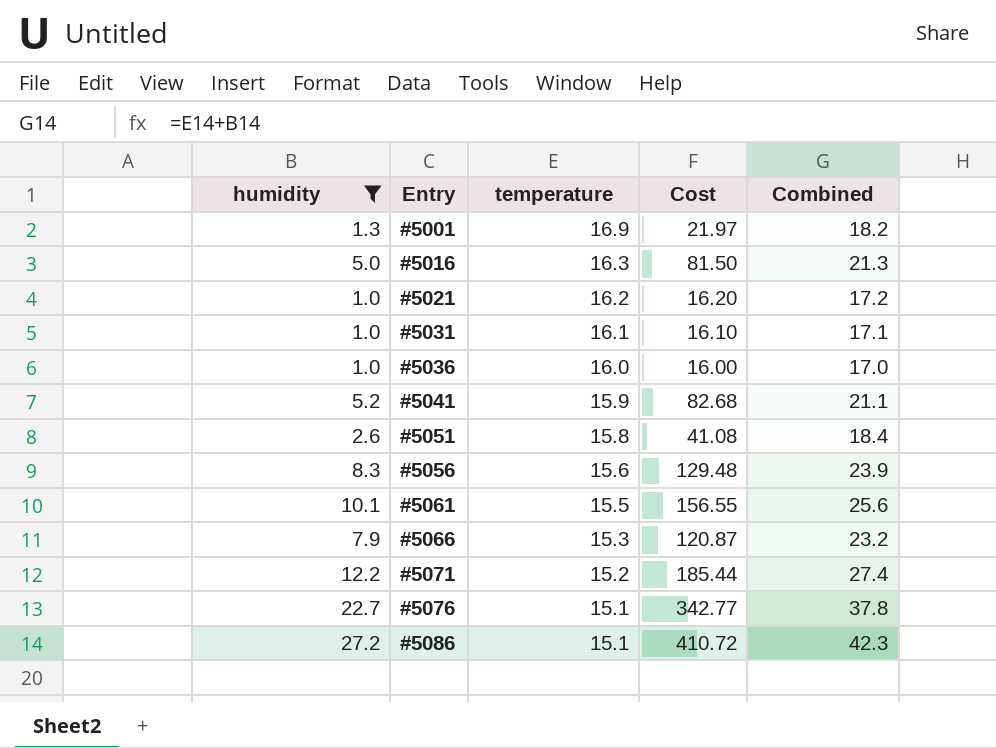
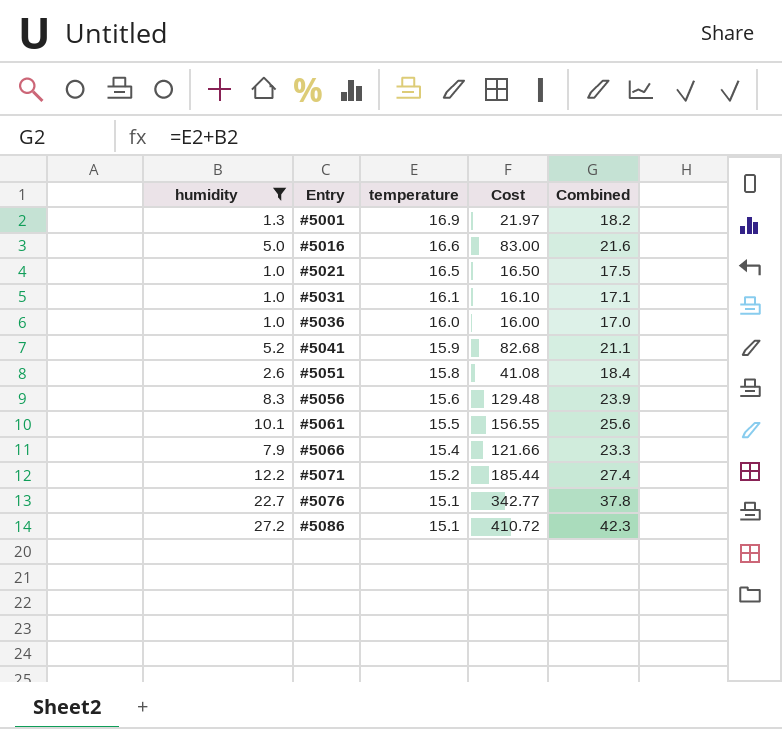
#5016 | temperature: 16.3 -> 16.6
#5016 | Cost: 81.50 -> 83.00
#5016 | Combined: 21.3 -> 21.6
#5021 | temperature: 16.2 -> 16.5
#5021 | Cost: 16.20 -> 16.50
#5021 | Combined: 17.2 -> 17.5
#5066 | temperature: 15.3 -> 15.4
#5066 | Cost: 120.87 -> 121.66
#5066 | Combined: 23.2 -> 23.3

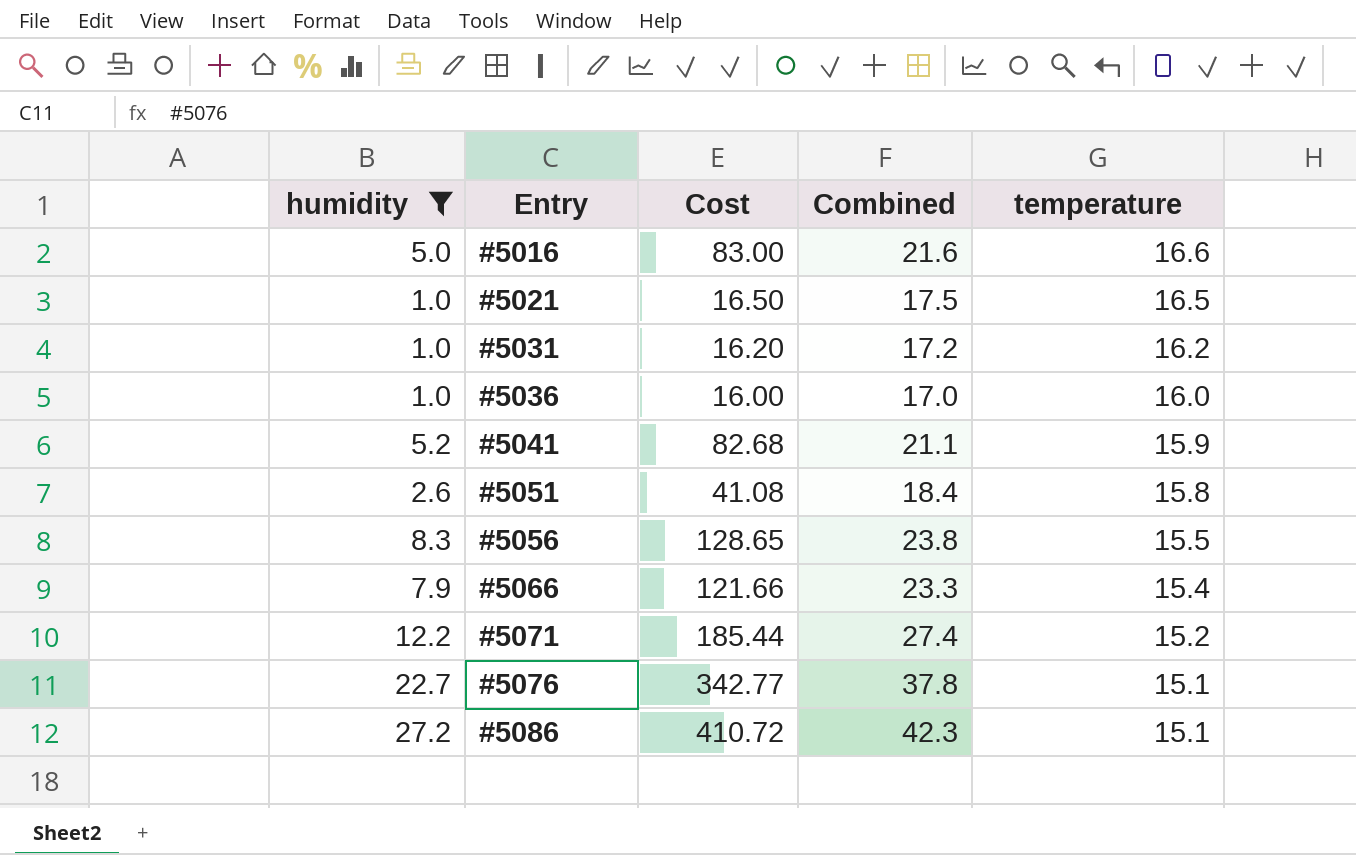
column temperature | position: 3 -> 5
row #5001: 1.3 | 16.9 | 21.97 | 18.2 -> none
row #5061: 10.1 | 15.5 | 156.55 | 25.6 -> none
#5031 | Cost: 16.10 -> 16.20
#5031 | Combined: 17.1 -> 17.2
#5031 | temperature: 16.1 -> 16.2
#5056 | Cost: 129.48 -> 128.65
#5056 | Combined: 23.9 -> 23.8
#5056 | temperature: 15.6 -> 15.5

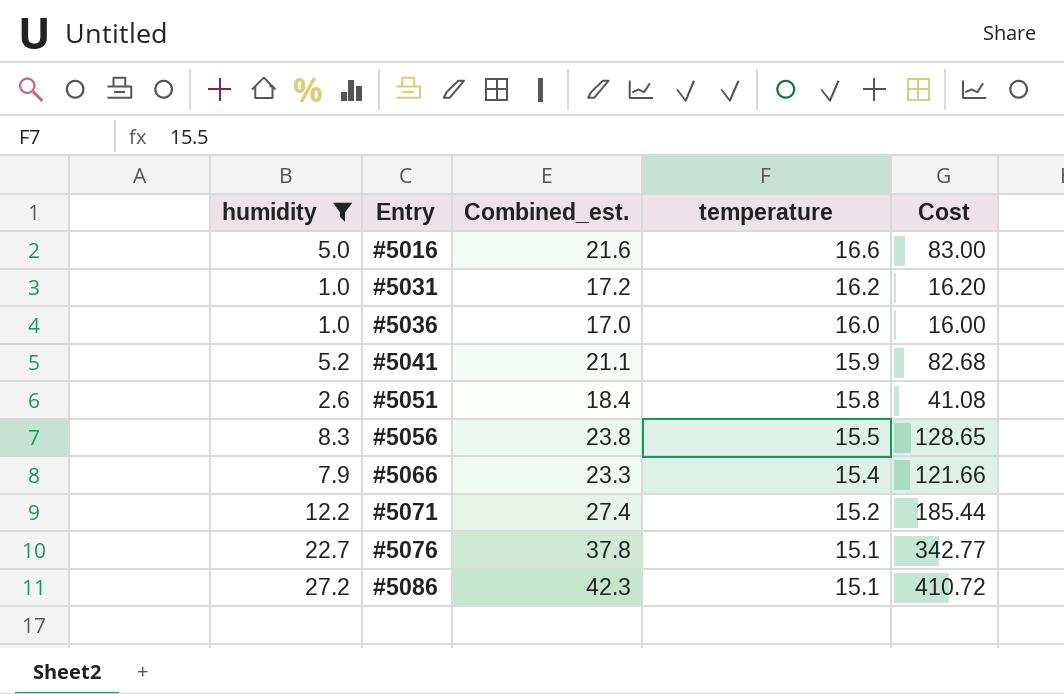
column name: Combined -> Combined_est.
column Cost | position: 3 -> 5
row #5021: 1.0 | 16.50 | 17.5 | 16.5 -> none

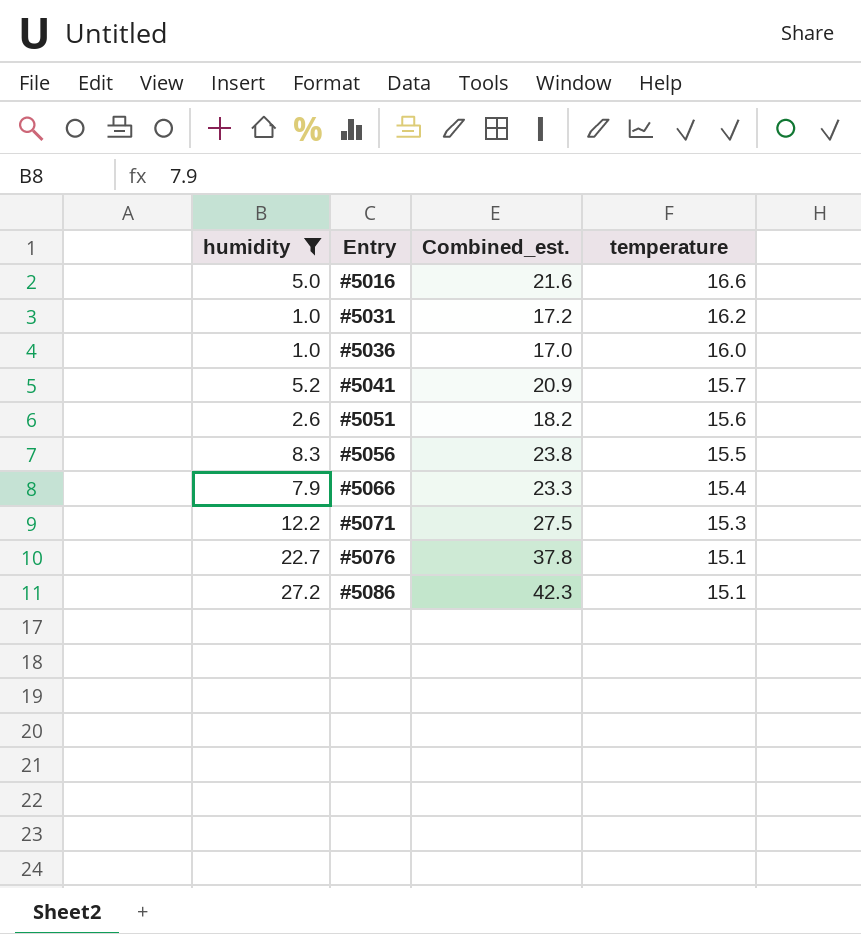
column Cost | formula: [humidity] * [temperature] -> none
#5041 | Combined_est.: 21.1 -> 20.9
#5041 | temperature: 15.9 -> 15.7
#5051 | Combined_est.: 18.4 -> 18.2
#5051 | temperature: 15.8 -> 15.6
#5071 | Combined_est.: 27.4 -> 27.5
#5071 | temperature: 15.2 -> 15.3

